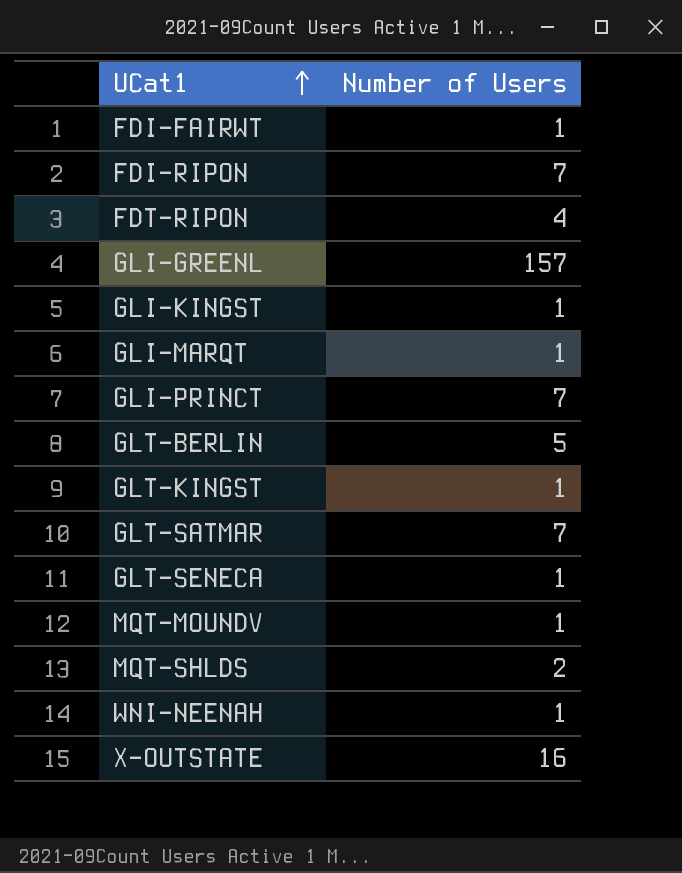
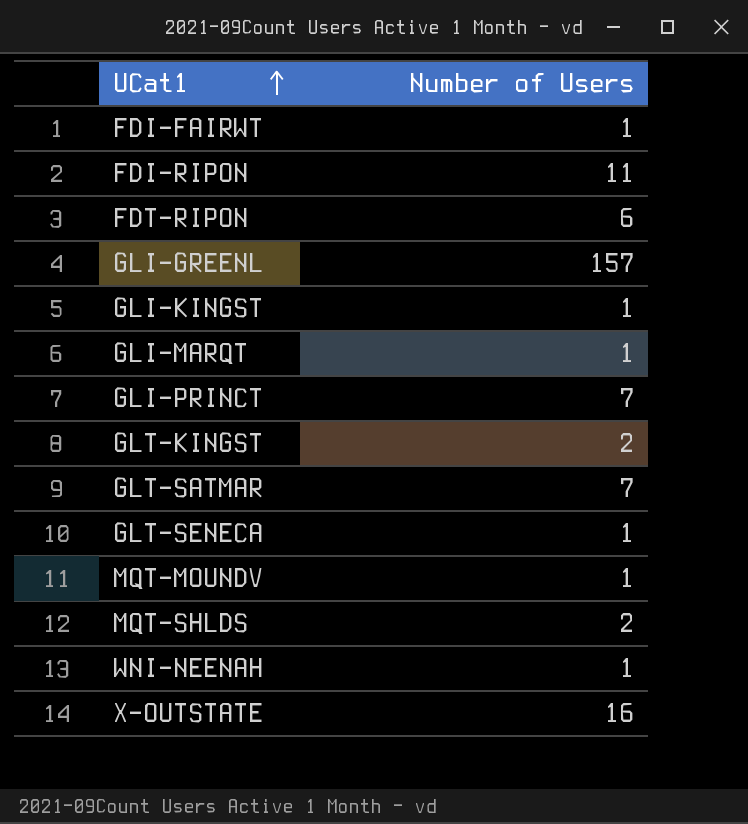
row GLT-BERLIN: 5 -> none
FDI-RIPON | Number of Users: 7 -> 11
FDT-RIPON | Number of Users: 4 -> 6
GLT-KINGST | Number of Users: 1 -> 2

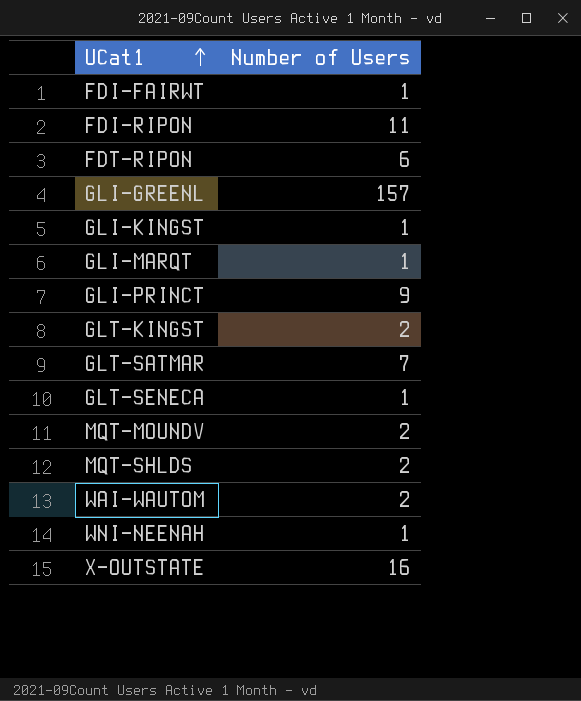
GLI-PRINCT | Number of Users: 7 -> 9
MQT-MOUNDV | Number of Users: 1 -> 2
row WAI-WAUTOM: none -> 2

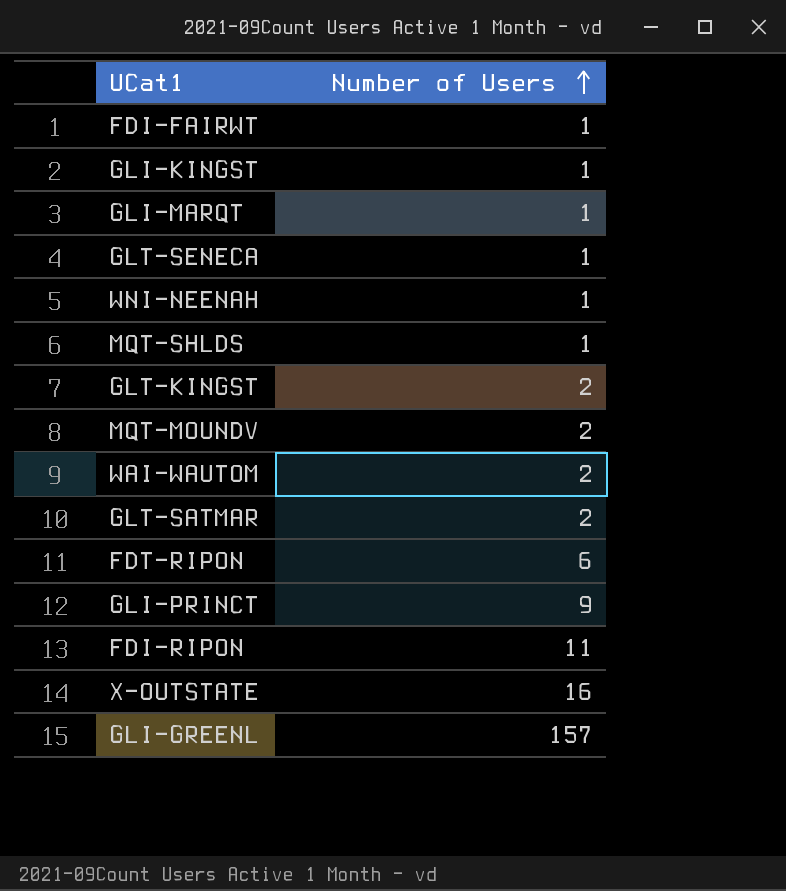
row order: UCat1 ascending -> Number of Users ascending
MQT-SHLDS | Number of Users: 2 -> 1
GLT-SATMAR | Number of Users: 7 -> 2

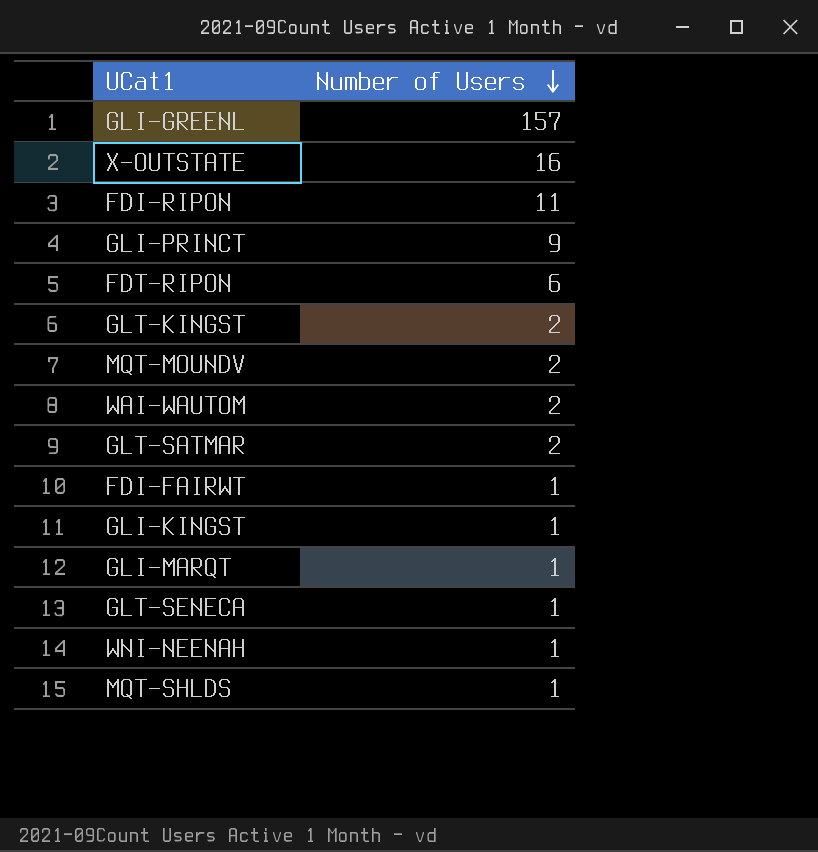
row order: Number of Users ascending -> Number of Users descending

